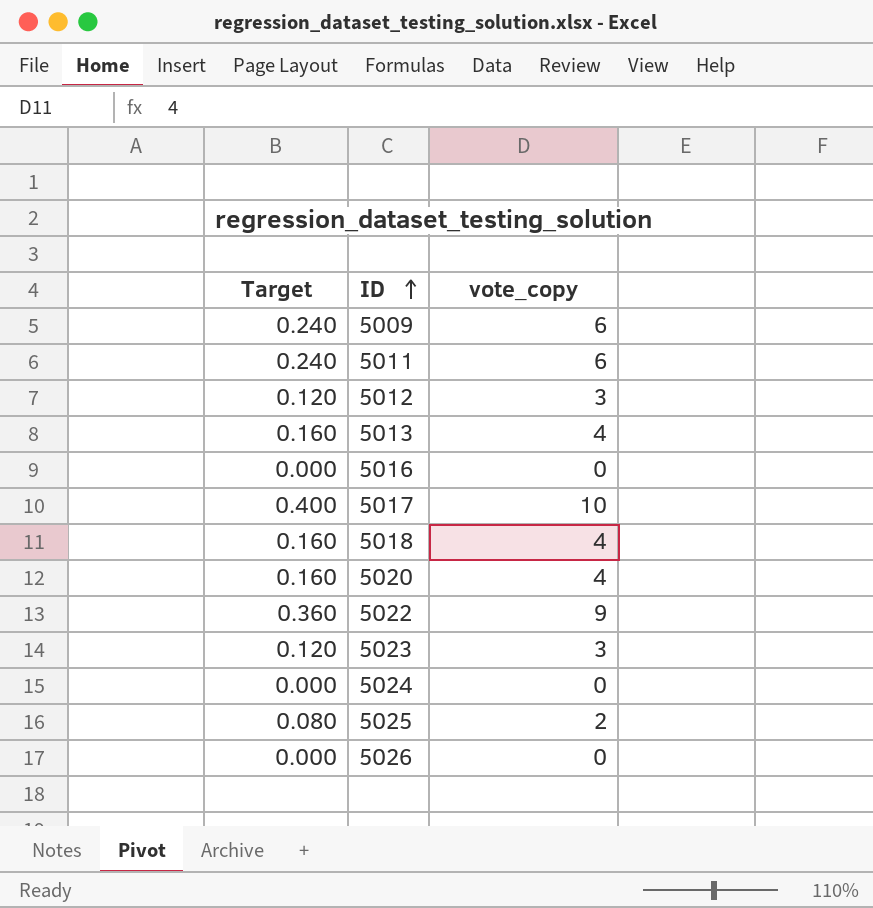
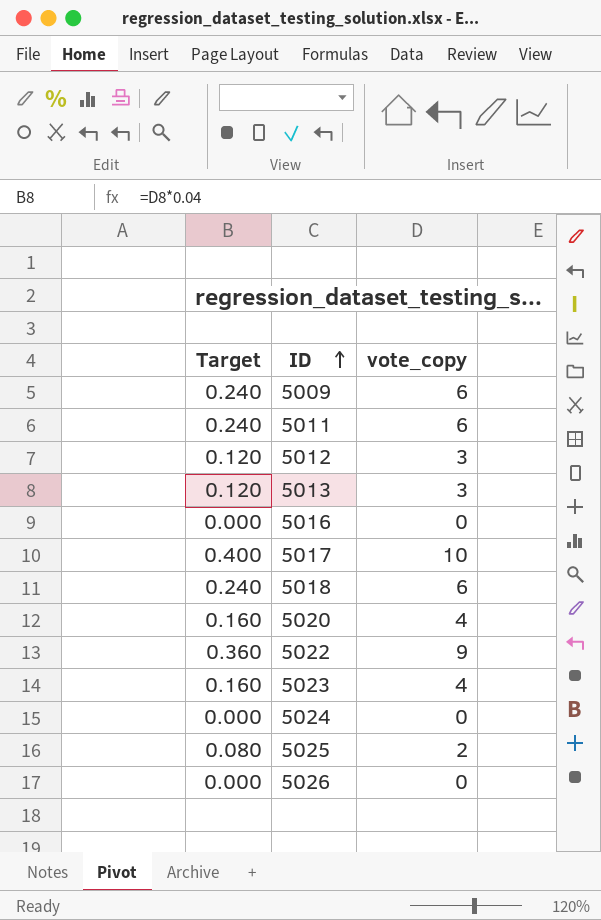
5013 | Target: 0.160 -> 0.120
5013 | vote_copy: 4 -> 3
5018 | Target: 0.160 -> 0.240
5018 | vote_copy: 4 -> 6
5023 | Target: 0.120 -> 0.160
5023 | vote_copy: 3 -> 4

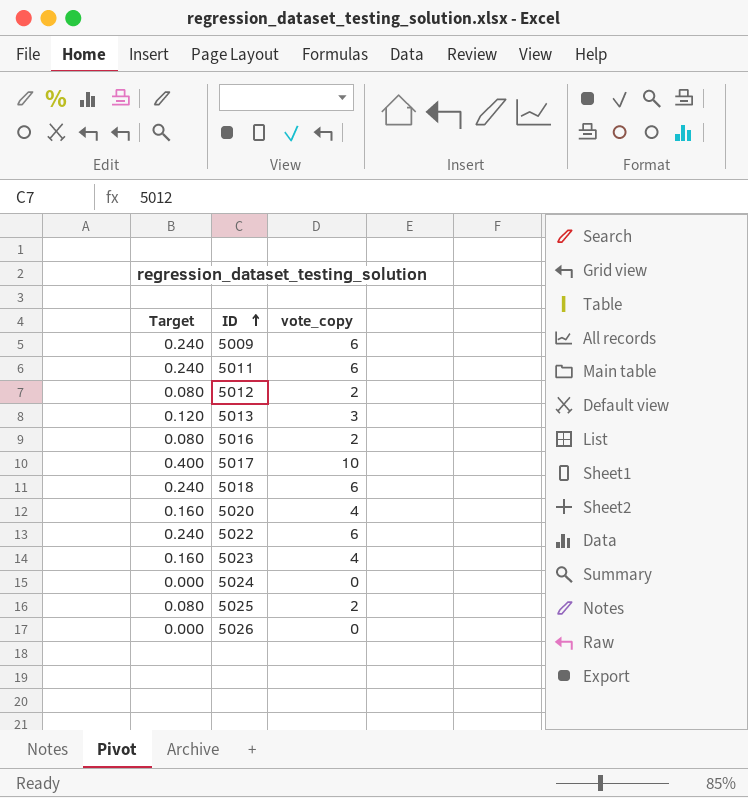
5012 | Target: 0.120 -> 0.080
5012 | vote_copy: 3 -> 2
5016 | Target: 0.000 -> 0.080
5016 | vote_copy: 0 -> 2
5022 | Target: 0.360 -> 0.240
5022 | vote_copy: 9 -> 6

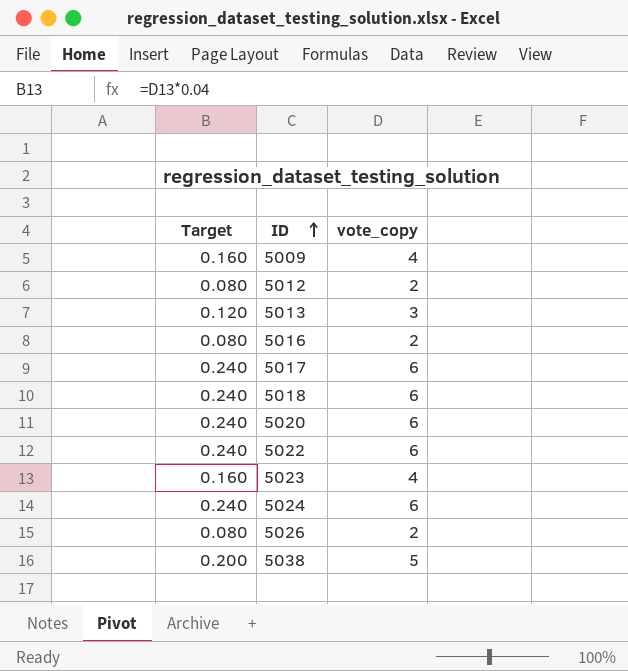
row 5011: 0.240 | 6 -> none
row 5025: 0.080 | 2 -> none
5009 | Target: 0.240 -> 0.160
5009 | vote_copy: 6 -> 4
5017 | Target: 0.400 -> 0.240
5017 | vote_copy: 10 -> 6
5020 | Target: 0.160 -> 0.240
5020 | vote_copy: 4 -> 6
5024 | Target: 0.000 -> 0.240
5024 | vote_copy: 0 -> 6
5026 | Target: 0.000 -> 0.080
5026 | vote_copy: 0 -> 2
row 5038: none -> 0.200 | 5

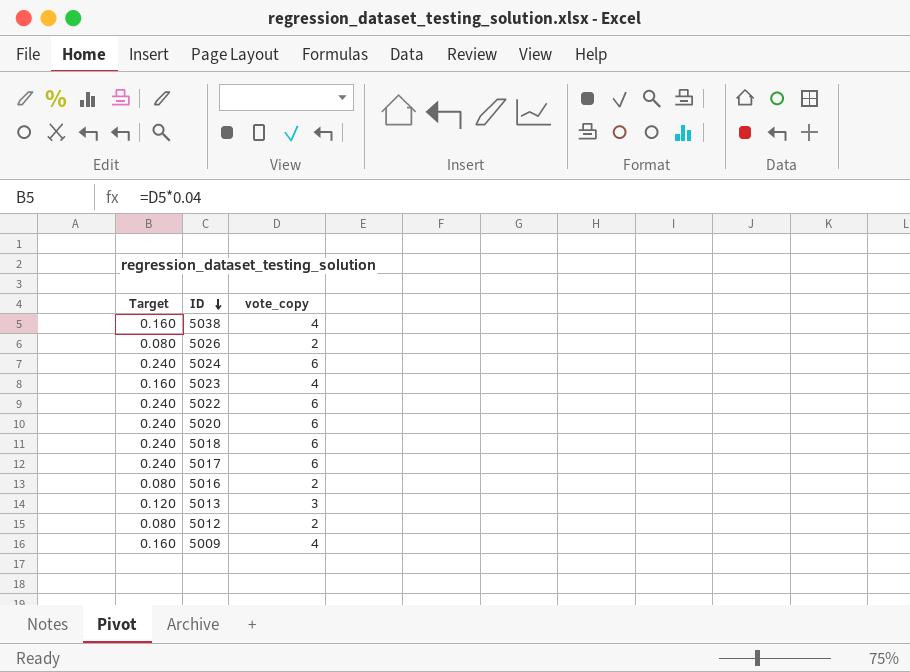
row order: ID ascending -> ID descending
5038 | Target: 0.200 -> 0.160
5038 | vote_copy: 5 -> 4

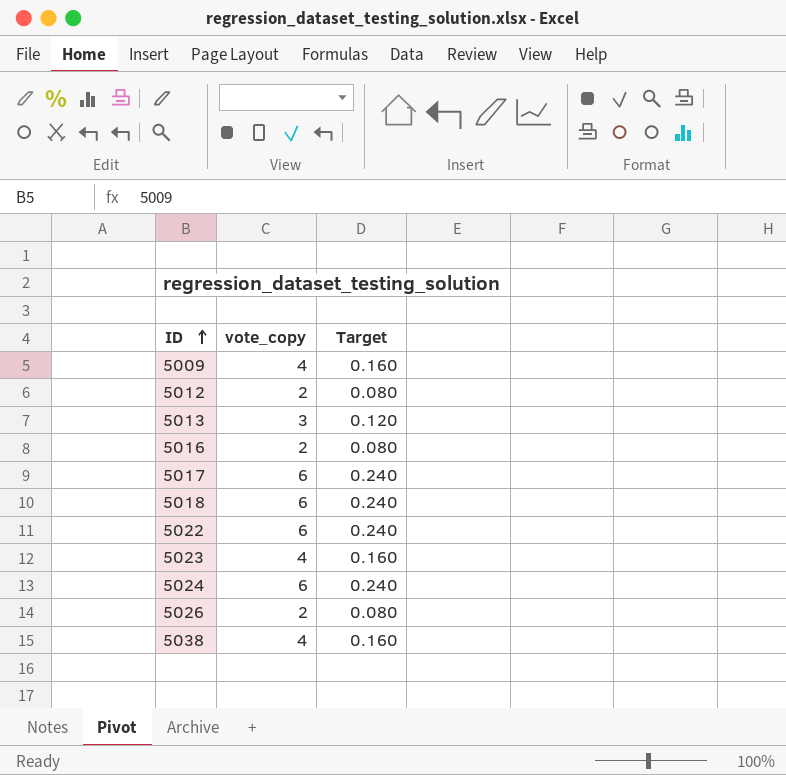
row order: ID descending -> ID ascending
column Target | position: 1 -> 3
row 5020: 0.240 | 6 -> none

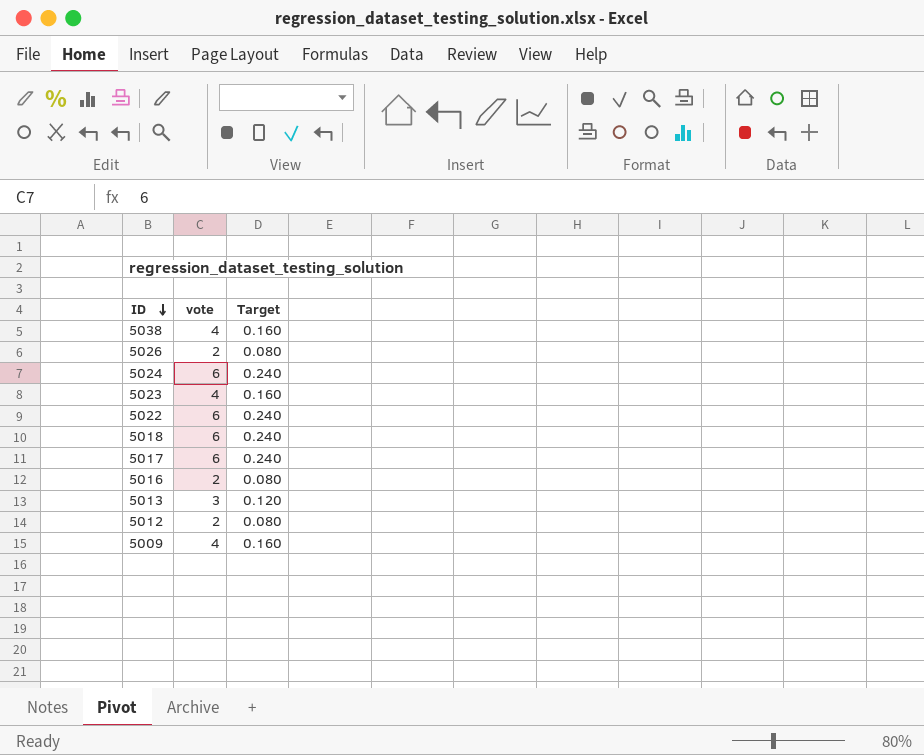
row order: ID ascending -> ID descending
column name: vote_copy -> vote

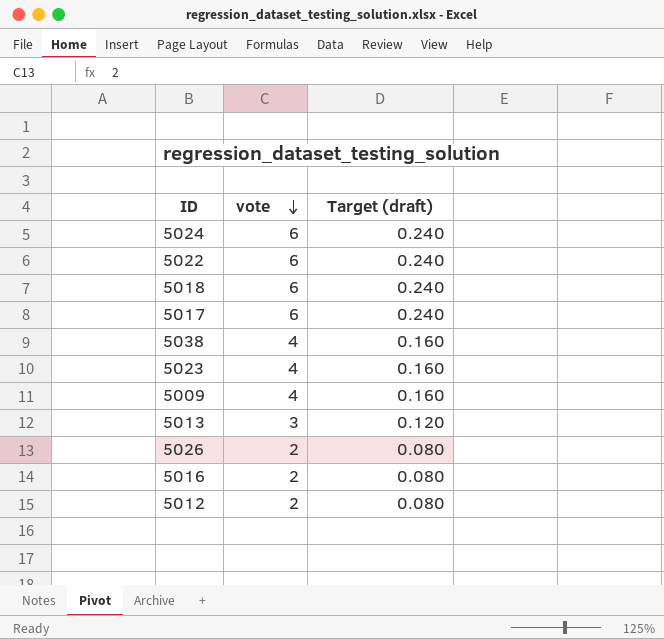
row order: ID descending -> vote descending
column name: Target -> Target (draft)

